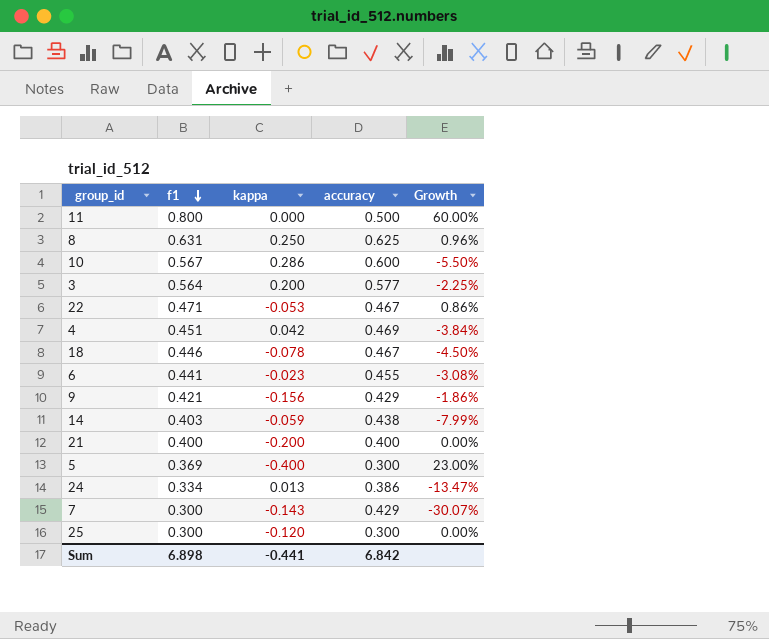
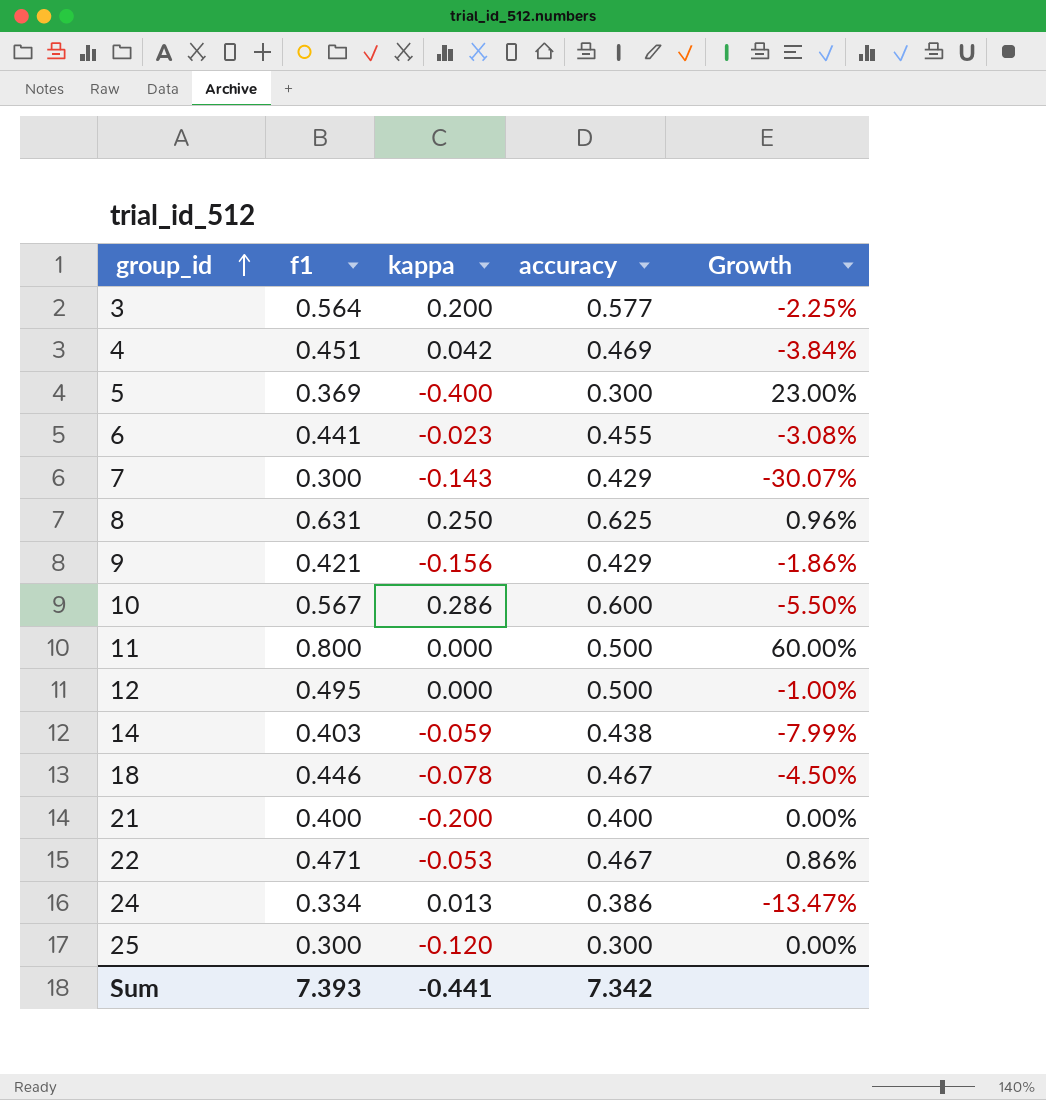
row order: f1 descending -> group_id ascending
row 12: none -> 0.495 | 0.000 | 0.500 | -1.00%
Sum | f1: 6.898 -> 7.393
Sum | accuracy: 6.842 -> 7.342

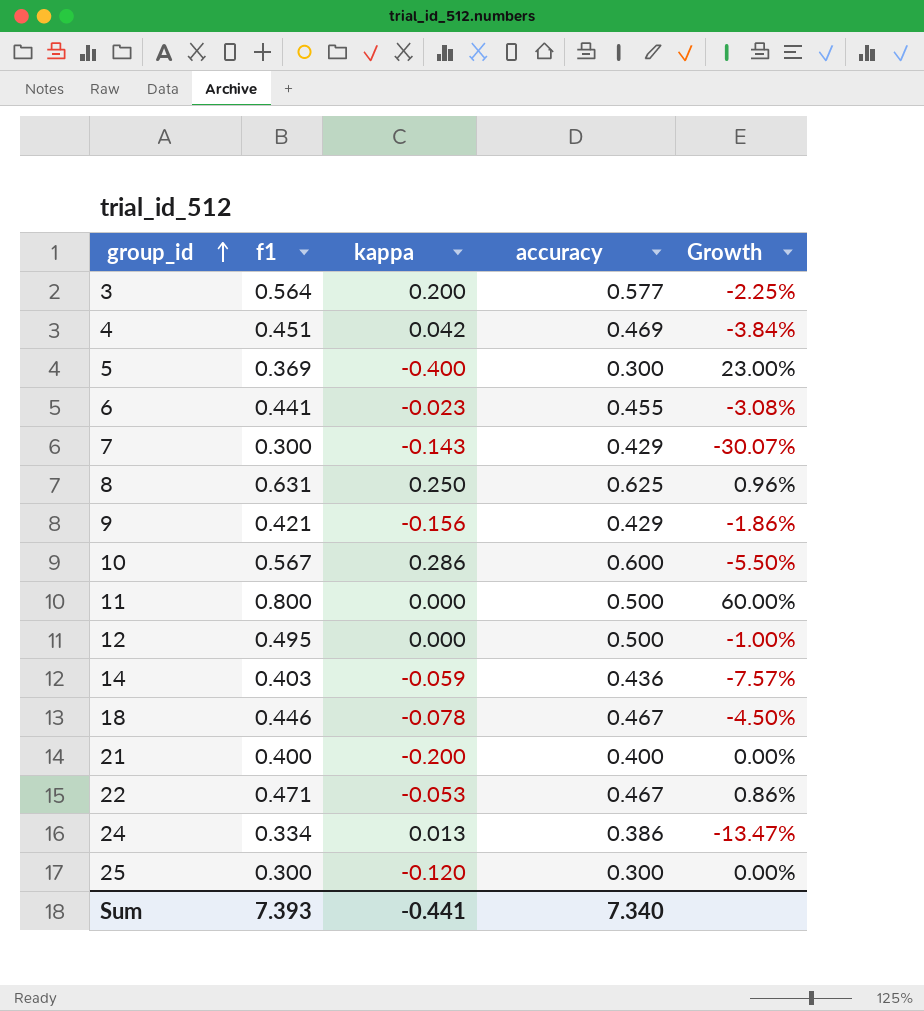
14 | accuracy: 0.438 -> 0.436
14 | Growth: -7.99% -> -7.57%
Sum | accuracy: 7.342 -> 7.340

